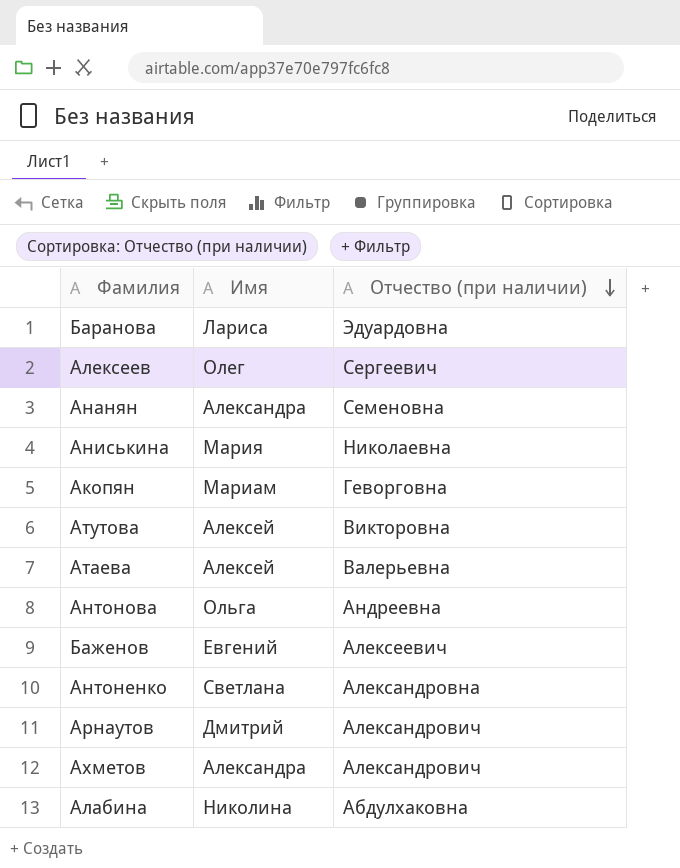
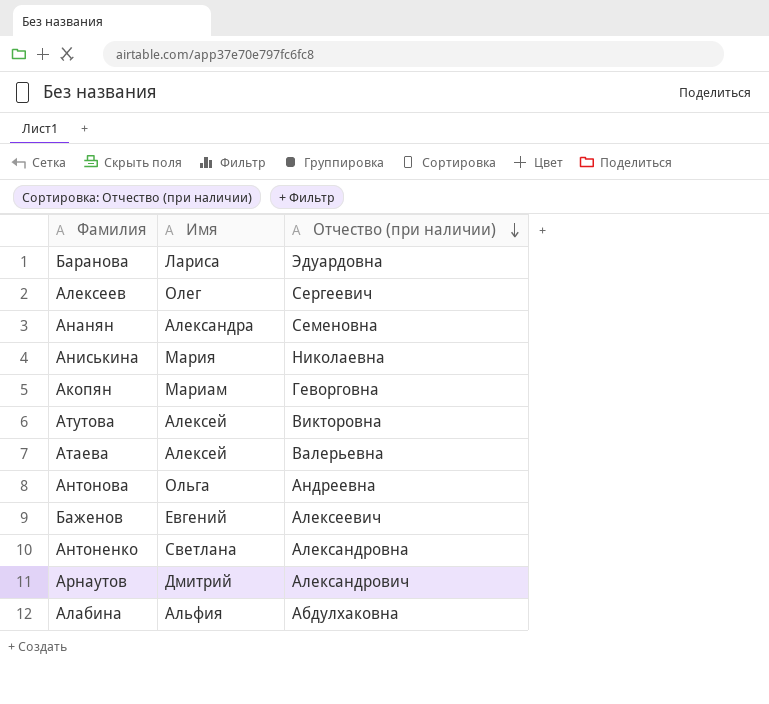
row Ахметов: Александра | Александрович -> none
Алабина | Имя: Николина -> Альфия

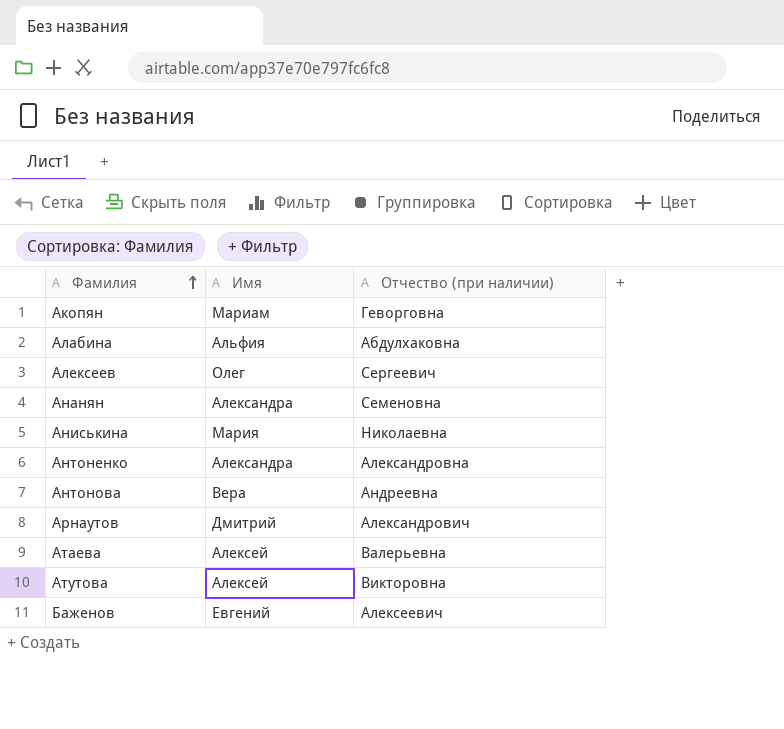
row order: Отчество (при наличии) descending -> Фамилия ascending
row Баранова: Лариса | Эдуардовна -> none
Антоненко | Имя: Светлана -> Александра
Антонова | Имя: Ольга -> Вера

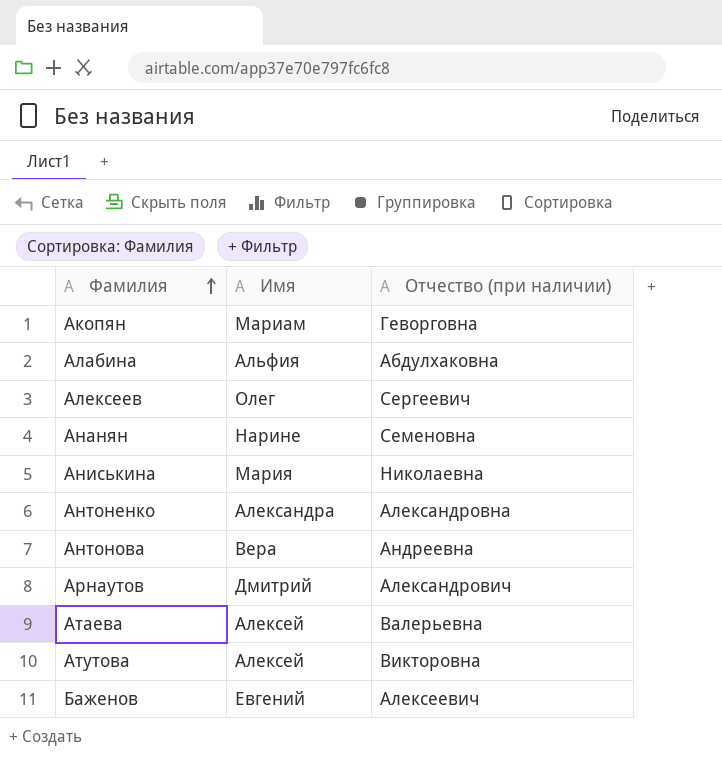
Ананян | Имя: Александра -> Нарине

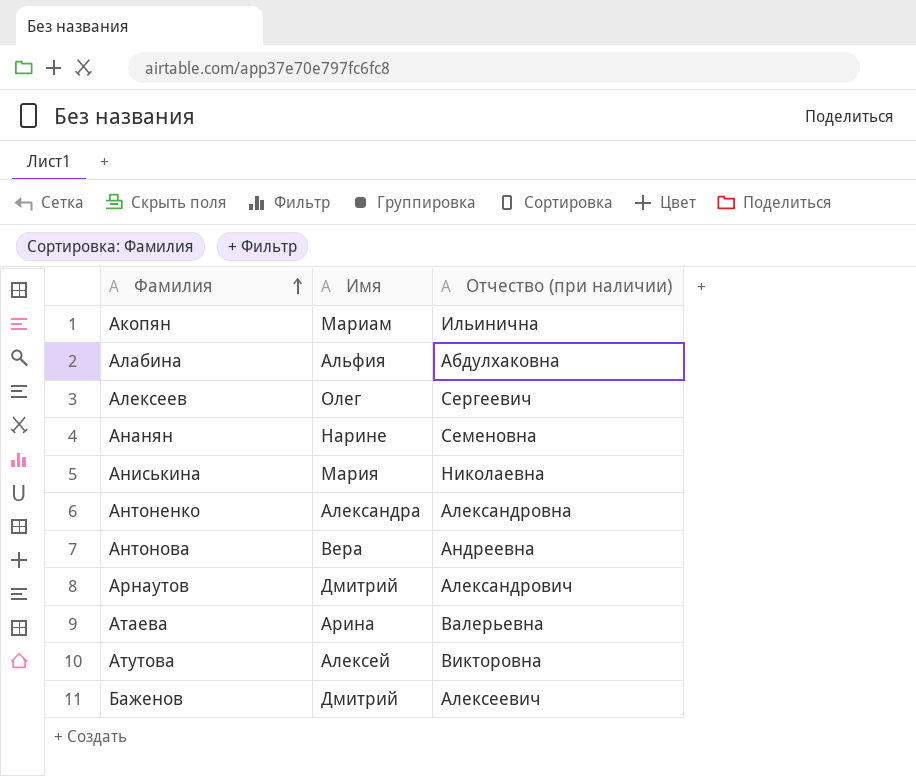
Акопян | Отчество (при наличии): Геворговна -> Ильинична
Атаева | Имя: Алексей -> Арина
Баженов | Имя: Евгений -> Дмитрий

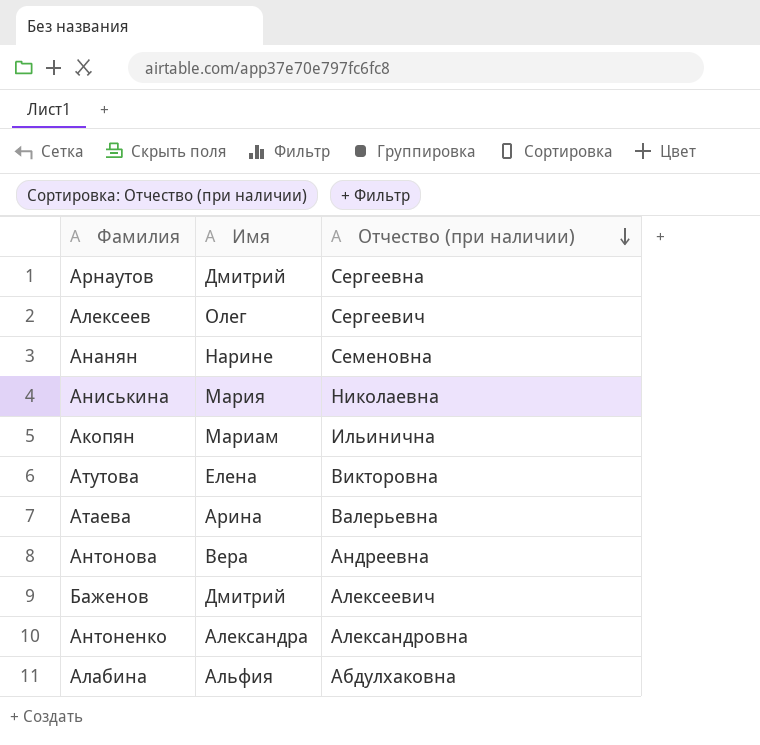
row order: Фамилия ascending -> Отчество (при наличии) descending
Арнаутов | Отчество (при наличии): Александрович -> Сергеевна
Атутова | Имя: Алексей -> Елена

